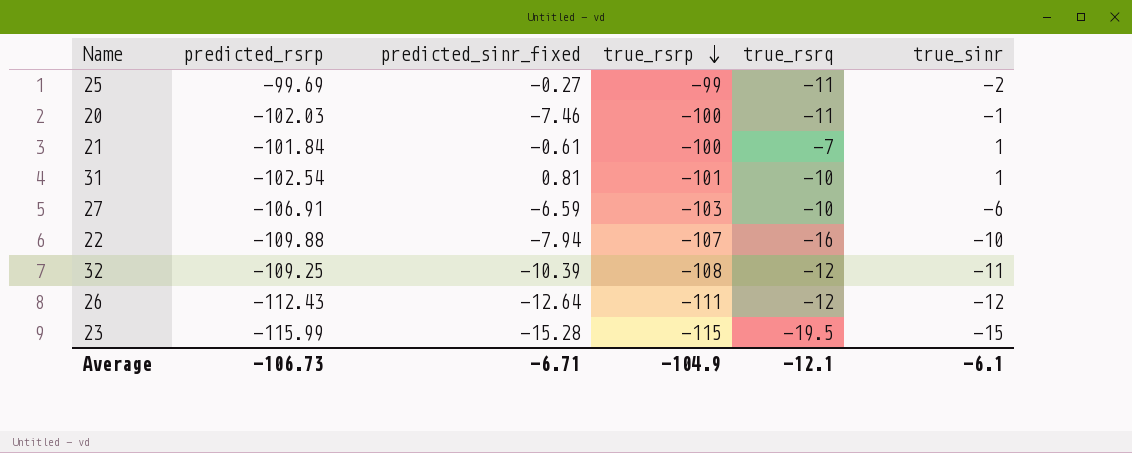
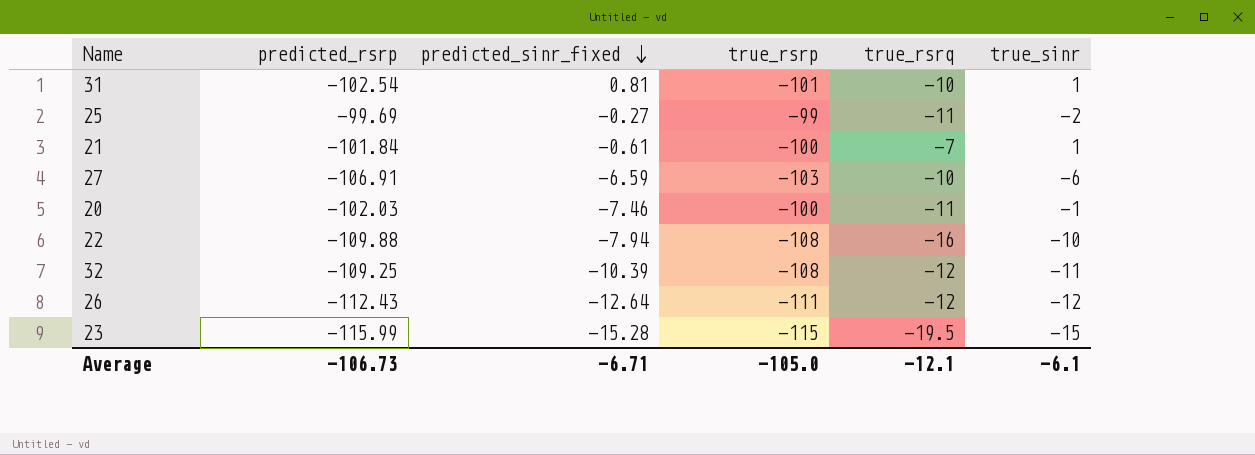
row order: true_rsrp descending -> predicted_sinr_fixed descending
22 | true_rsrp: -107 -> -108
Average | true_rsrp: -104.9 -> -105.0

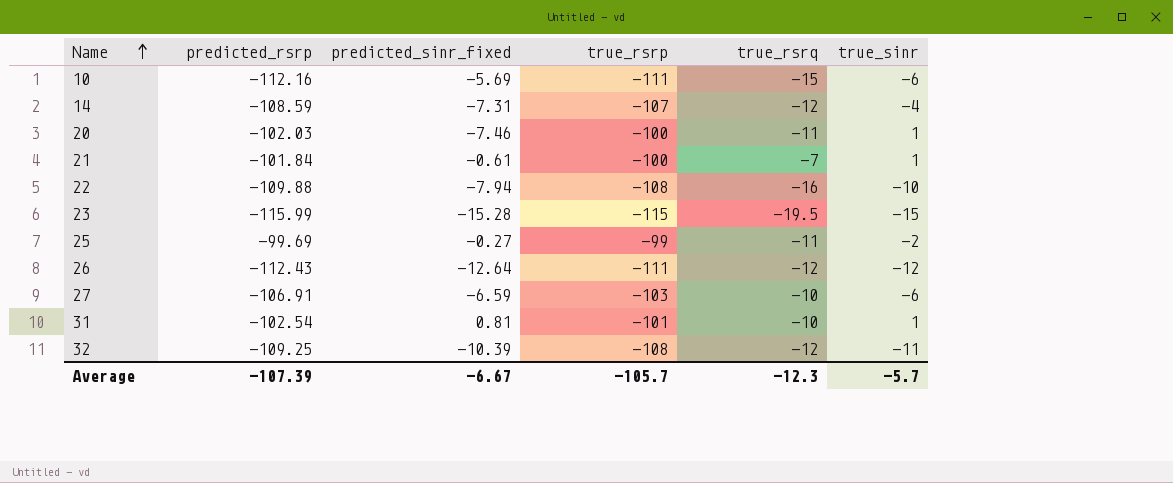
row order: predicted_sinr_fixed descending -> Name ascending
row 10: none -> -112.16 | -5.69 | -111 | -15 | -6
row 14: none -> -108.59 | -7.31 | -107 | -12 | -4
20 | true_sinr: -1 -> 1
Average | predicted_rsrp: -106.73 -> -107.39
Average | predicted_sinr_fixed: -6.71 -> -6.67
Average | true_rsrp: -105.0 -> -105.7
Average | true_rsrq: -12.1 -> -12.3
Average | true_sinr: -6.1 -> -5.7

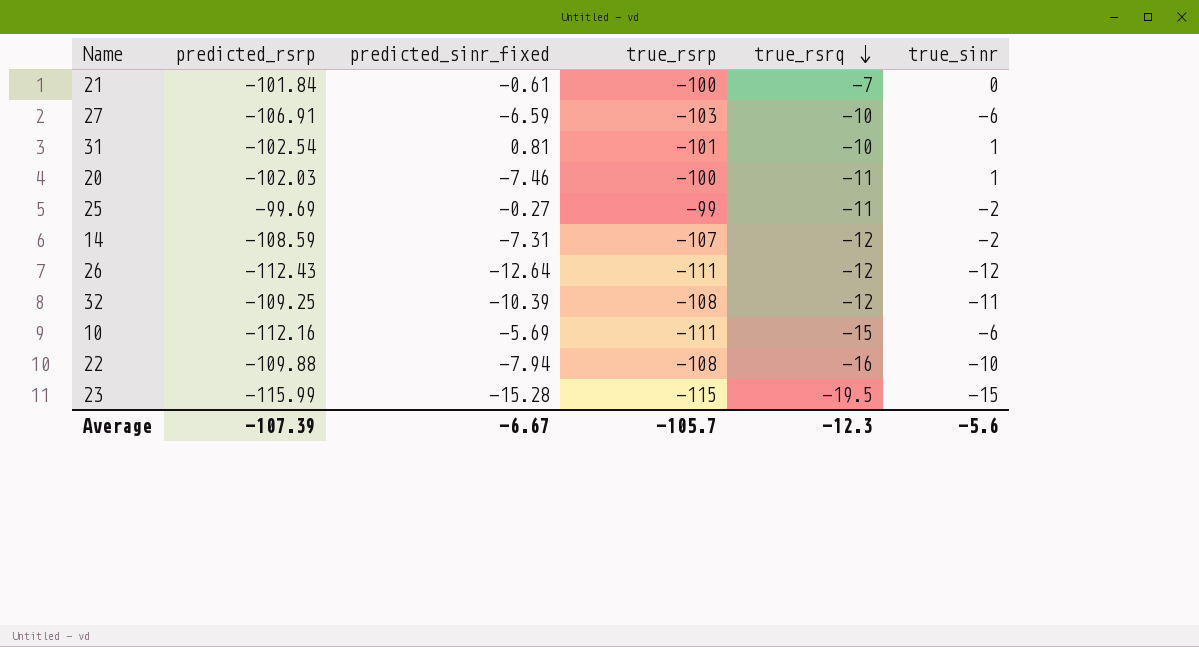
row order: Name ascending -> true_rsrq descending
21 | true_sinr: 1 -> 0
14 | true_sinr: -4 -> -2
Average | true_sinr: -5.7 -> -5.6

